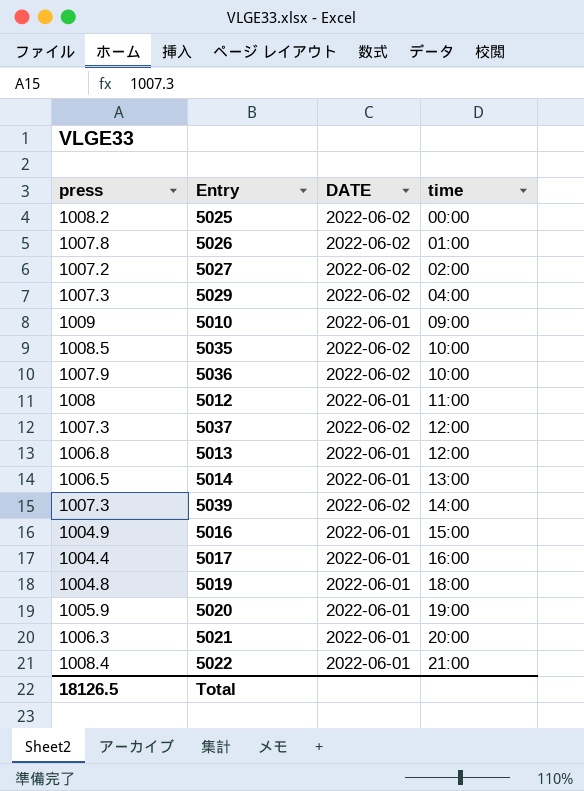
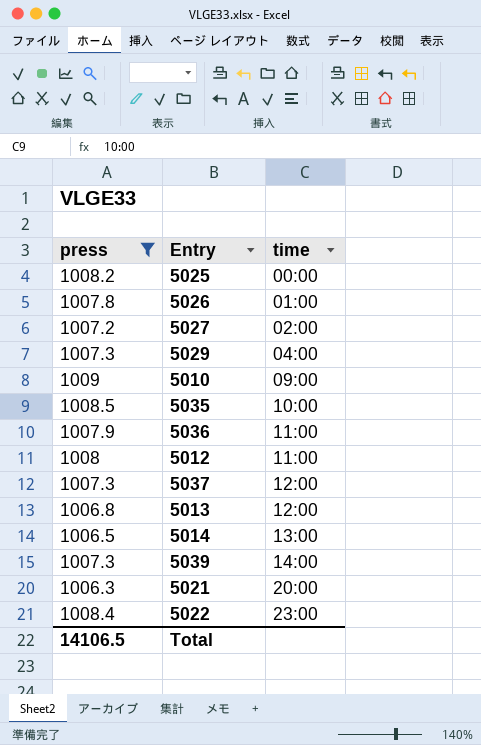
filter: none -> press >= 1006.3
column DATE | position: 3 -> none
5036 | time: 10:00 -> 11:00
5022 | time: 21:00 -> 23:00
Total | press: 18126.5 -> 14106.5

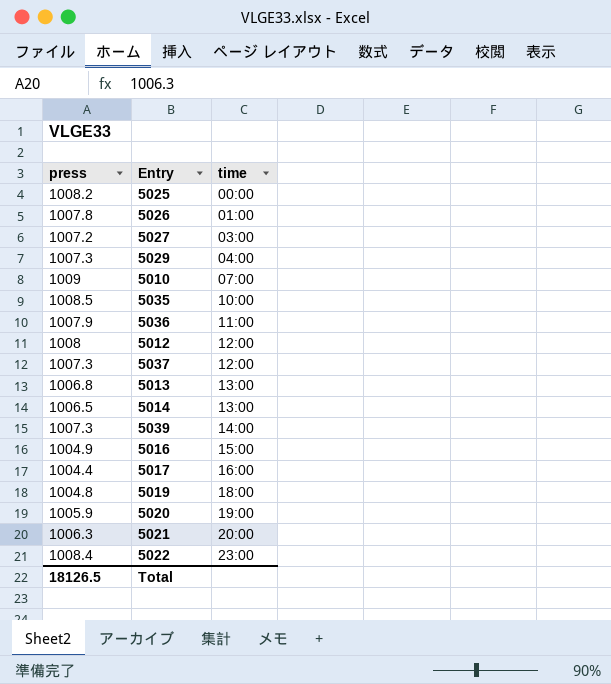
filter: press >= 1006.3 -> none
5027 | time: 02:00 -> 03:00
5010 | time: 09:00 -> 07:00
5012 | time: 11:00 -> 12:00
5013 | time: 12:00 -> 13:00
Total | press: 14106.5 -> 18126.5

